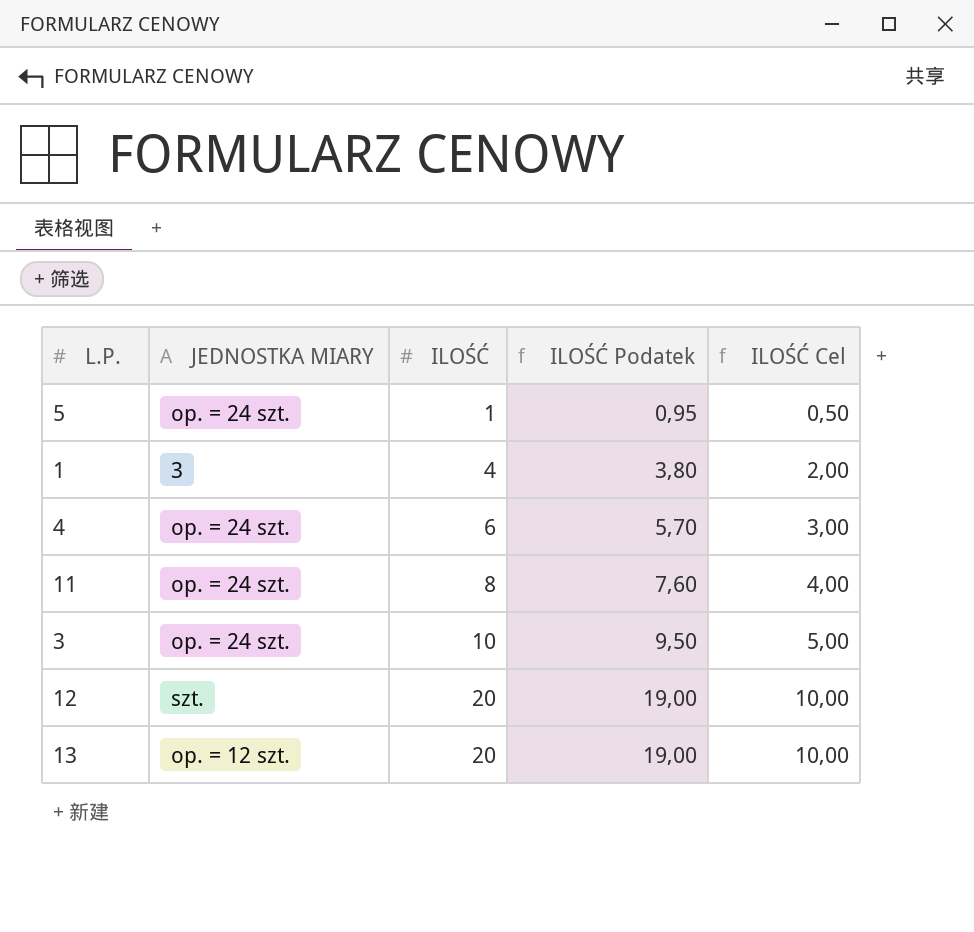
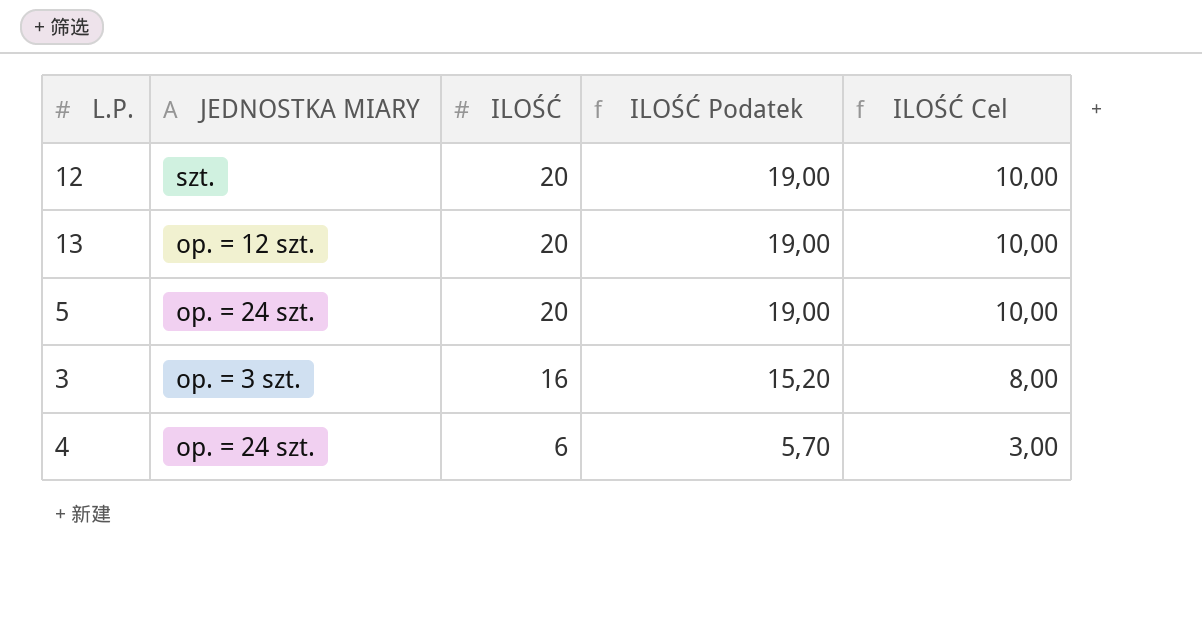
row order: ILOŚĆ ascending -> ILOŚĆ descending
row 1: 3 | 4 | 3,80 | 2,00 -> none
row 11: op. = 24 szt. | 8 | 7,60 | 4,00 -> none
5 | ILOŚĆ: 1 -> 20
5 | ILOŚĆ Podatek: 0,95 -> 19,00
5 | ILOŚĆ Cel: 0,50 -> 10,00
3 | JEDNOSTKA MIARY: op. = 24 szt. -> op. = 3 szt.
3 | ILOŚĆ: 10 -> 16
3 | ILOŚĆ Podatek: 9,50 -> 15,20
3 | ILOŚĆ Cel: 5,00 -> 8,00

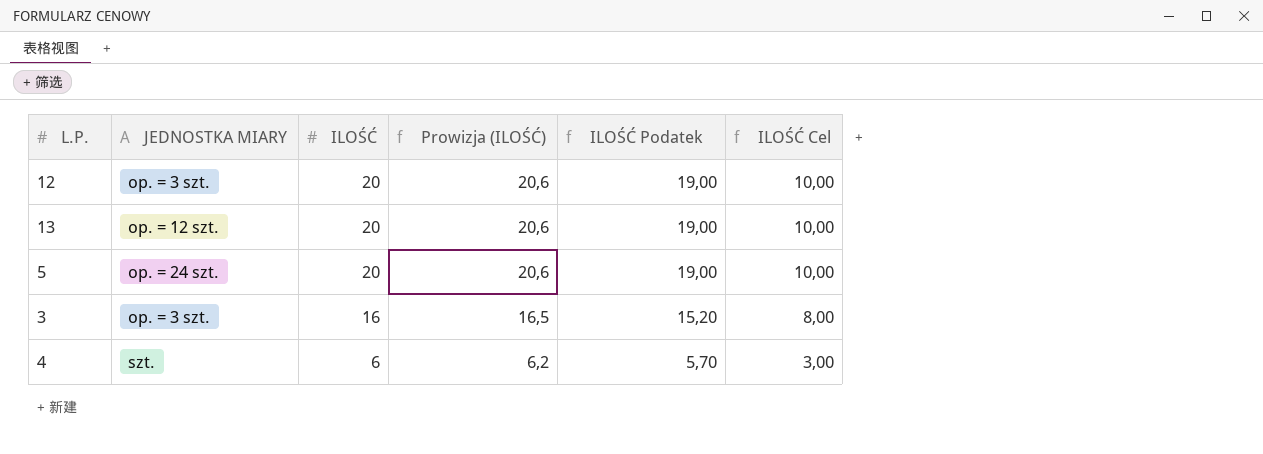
column Prowizja (ILOŚĆ) | formula: none -> [ILOŚĆ] * 1,03
12 | JEDNOSTKA MIARY: szt. -> op. = 3 szt.
4 | JEDNOSTKA MIARY: op. = 24 szt. -> szt.

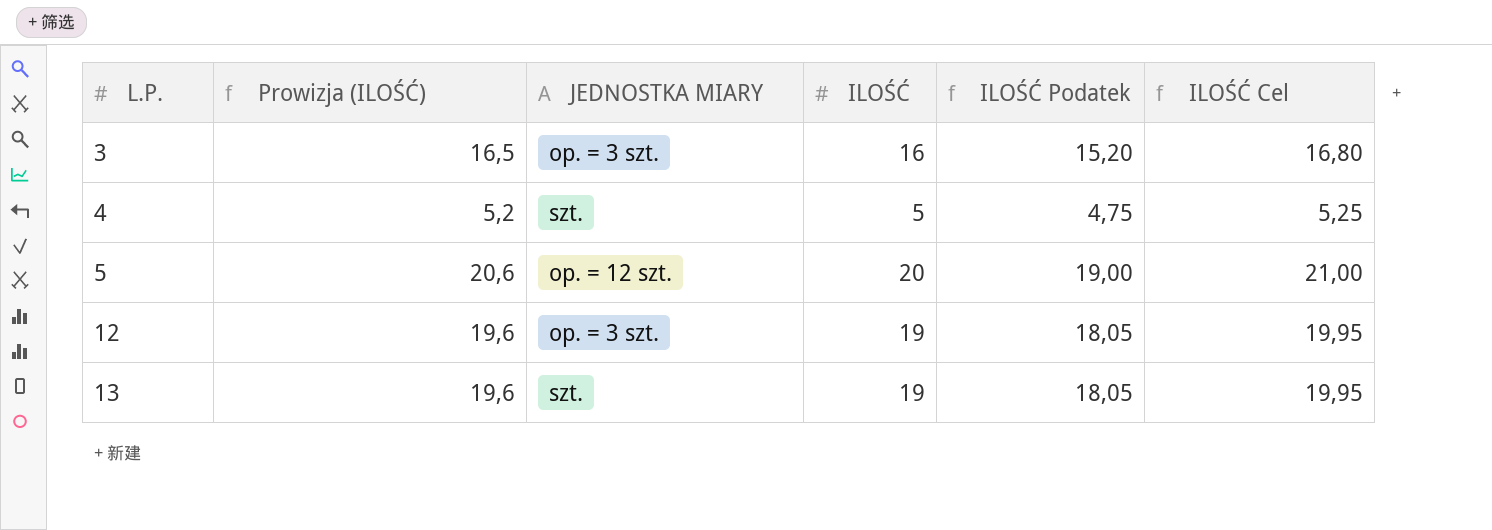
row order: ILOŚĆ descending -> L.P. ascending
column Prowizja (ILOŚĆ) | position: 4 -> 2
column ILOŚĆ Cel | formula: [ILOŚĆ] * 0,5 -> [ILOŚĆ] * 1,05
4 | Prowizja (ILOŚĆ): 6,2 -> 5,2
4 | ILOŚĆ: 6 -> 5
4 | ILOŚĆ Podatek: 5,70 -> 4,75
5 | JEDNOSTKA MIARY: op. = 24 szt. -> op. = 12 szt.
12 | Prowizja (ILOŚĆ): 20,6 -> 19,6
12 | ILOŚĆ: 20 -> 19
12 | ILOŚĆ Podatek: 19,00 -> 18,05
13 | Prowizja (ILOŚĆ): 20,6 -> 19,6
13 | JEDNOSTKA MIARY: op. = 12 szt. -> szt.
13 | ILOŚĆ: 20 -> 19
13 | ILOŚĆ Podatek: 19,00 -> 18,05

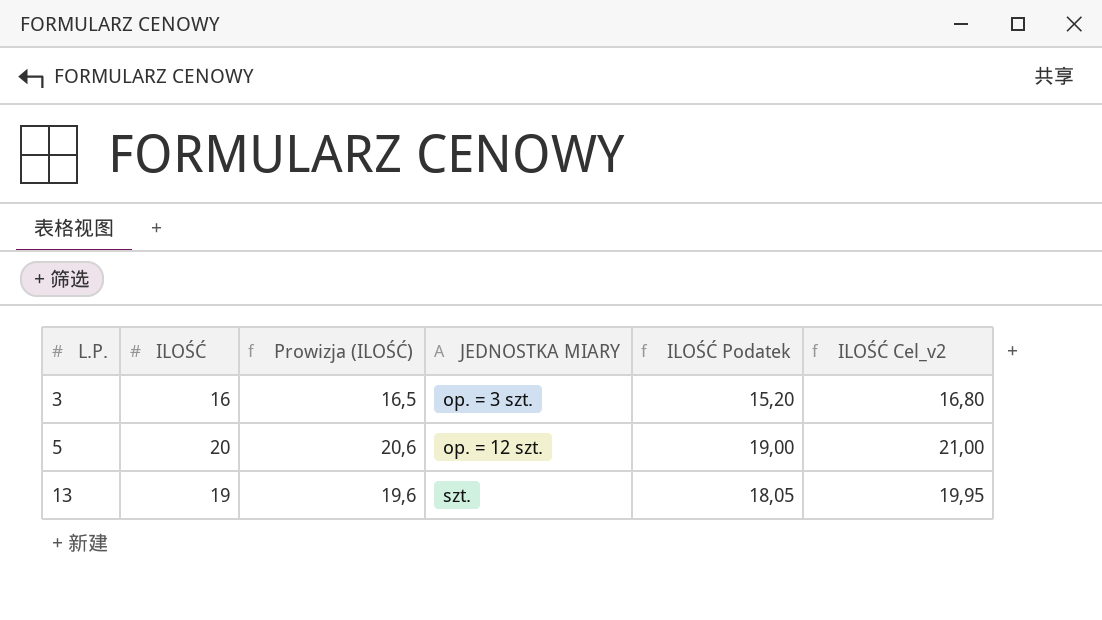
column ILOŚĆ | position: 4 -> 2
column name: ILOŚĆ Cel -> ILOŚĆ Cel_v2
row 4: 5,2 | szt. | 5 | 4,75 | 5,25 -> none
row 12: 19,6 | op. = 3 szt. | 19 | 18,05 | 19,95 -> none

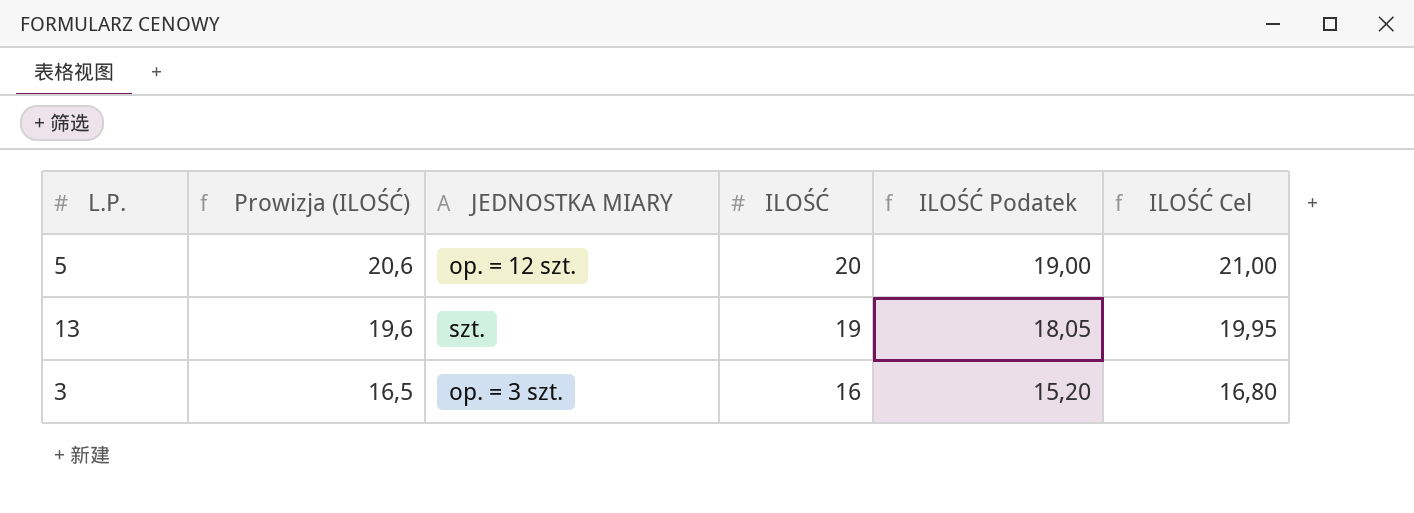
row order: L.P. ascending -> Prowizja (ILOŚĆ) descending
column ILOŚĆ | position: 2 -> 4
column name: ILOŚĆ Cel_v2 -> ILOŚĆ Cel

